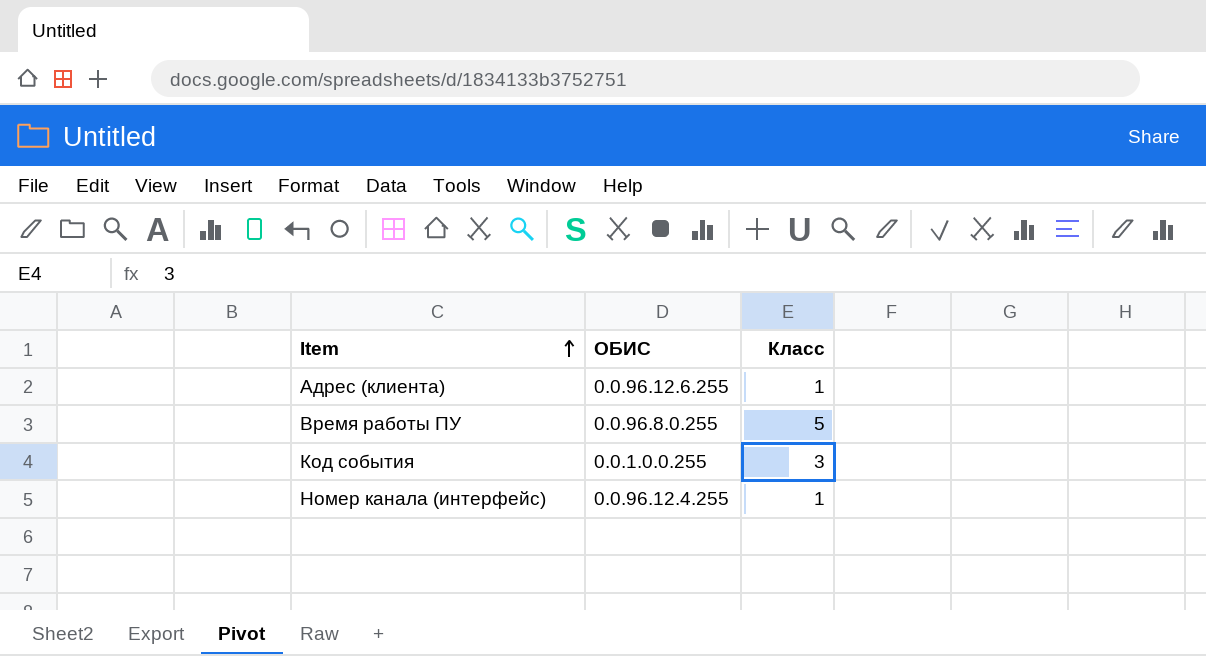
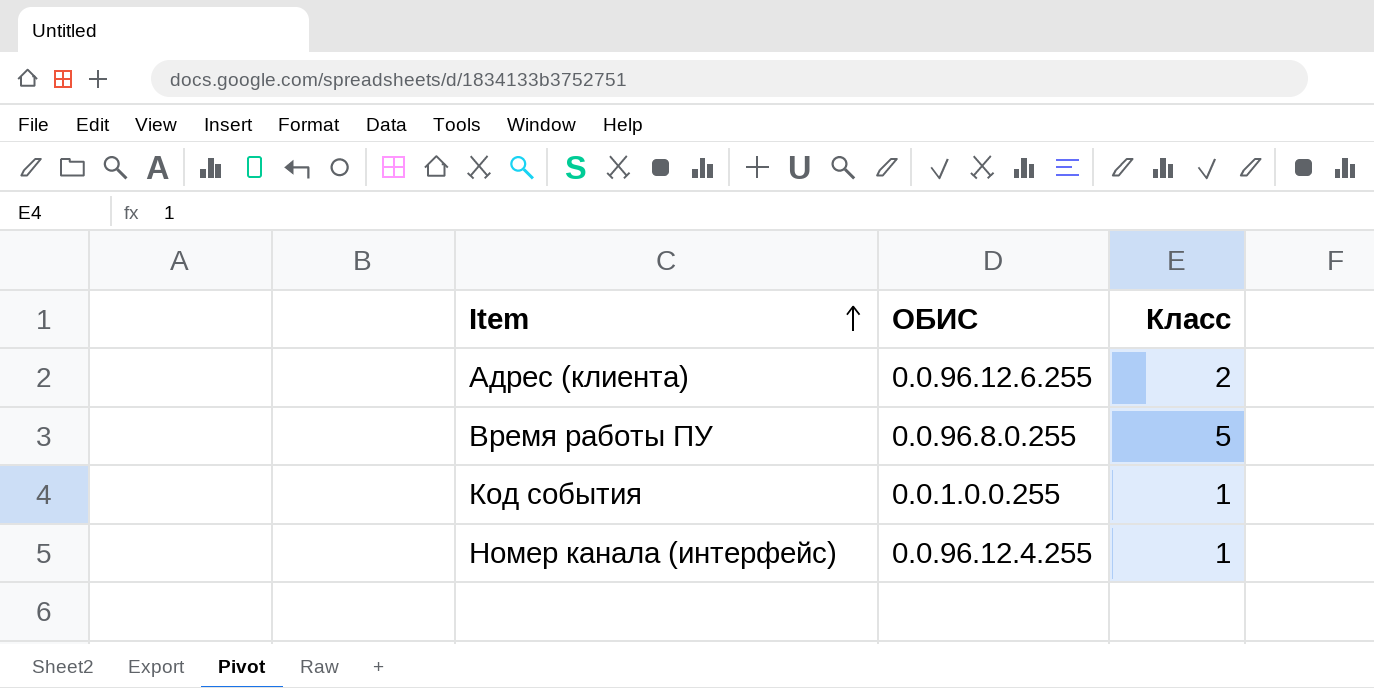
Адрес (клиента) | Класс: 1 -> 2
Код события | Класс: 3 -> 1

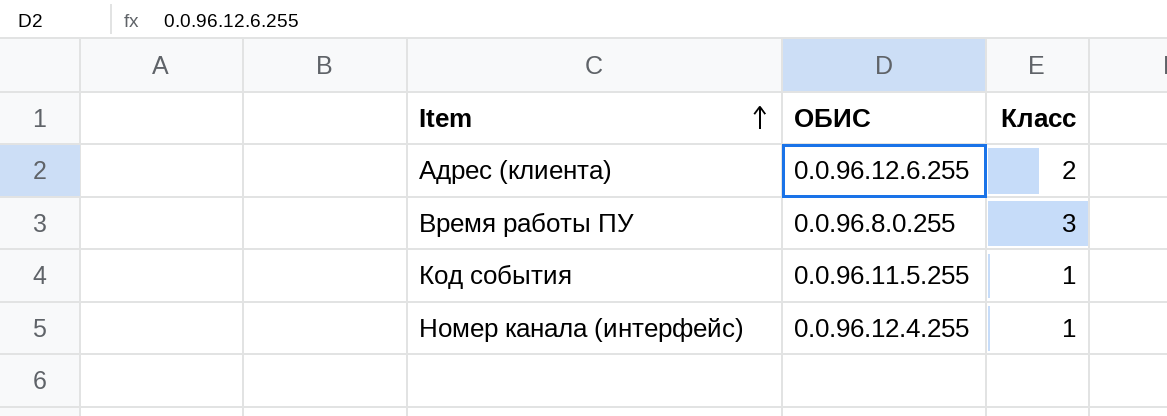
Время работы ПУ | Класс: 5 -> 3
Код события | ОБИС: 0.0.1.0.0.255 -> 0.0.96.11.5.255

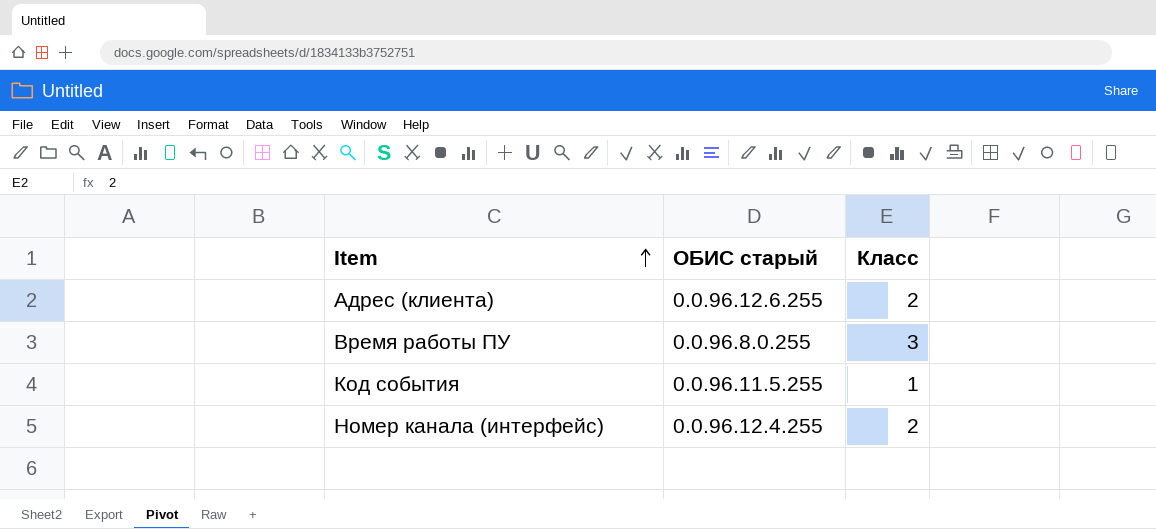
column name: ОБИС -> ОБИС старый
Номер канала (интерфейс) | Класс: 1 -> 2

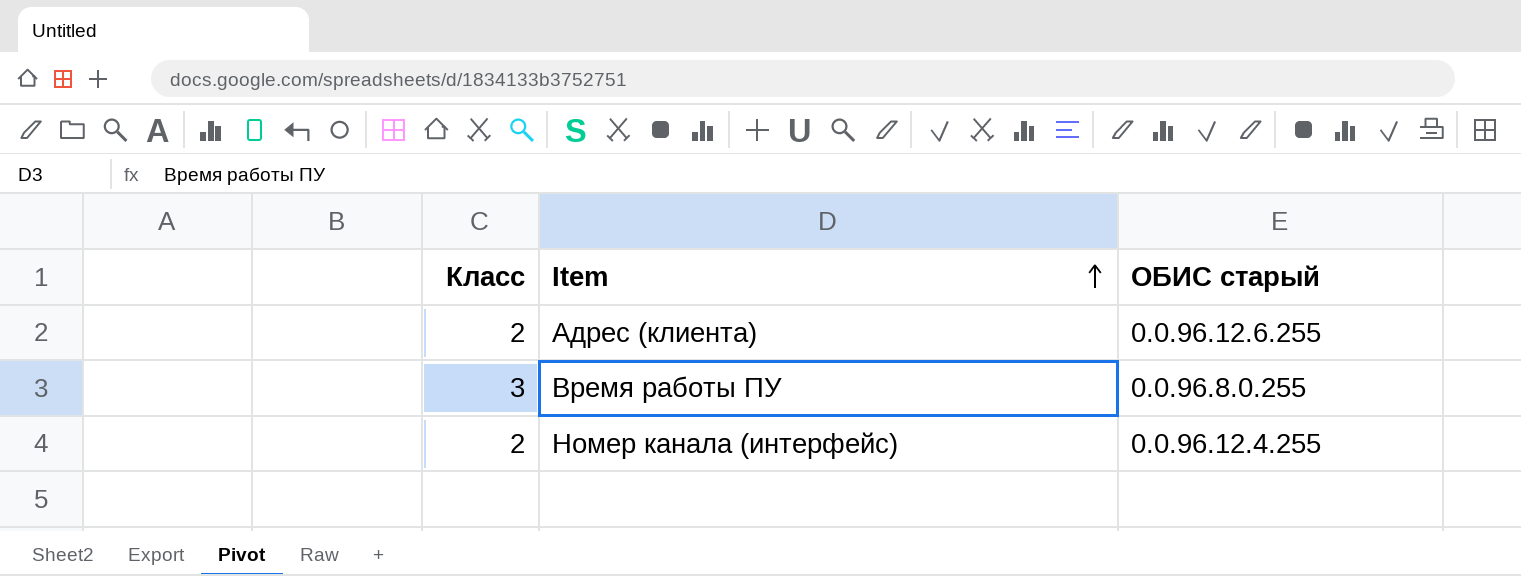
column Класс | position: 3 -> 1
row Код события: 0.0.96.11.5.255 | 1 -> none

